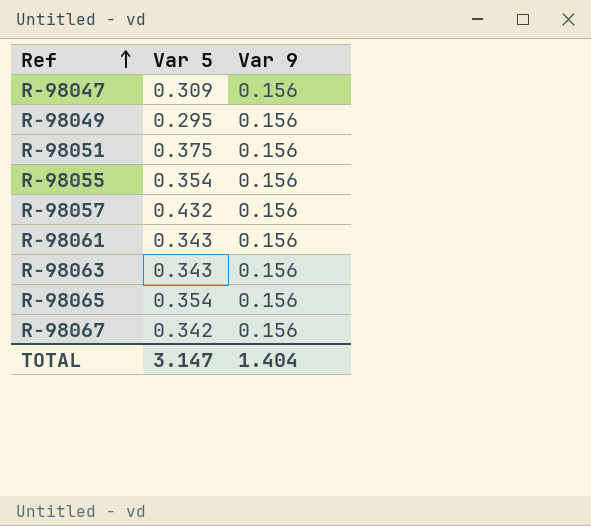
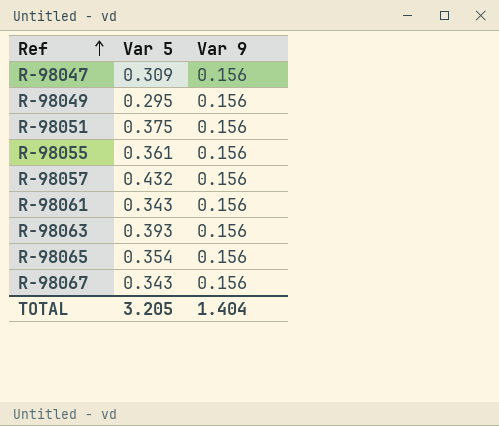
R-98055 | Var 5: 0.354 -> 0.361
R-98063 | Var 5: 0.343 -> 0.393
R-98067 | Var 5: 0.342 -> 0.343
TOTAL | Var 5: 3.147 -> 3.205

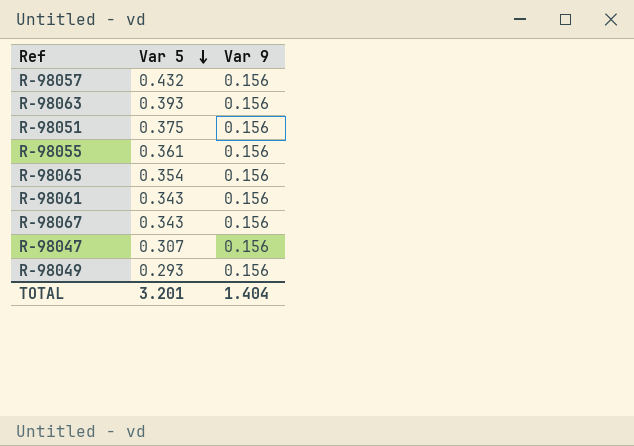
row order: Ref ascending -> Var 5 descending
R-98047 | Var 5: 0.309 -> 0.307
R-98049 | Var 5: 0.295 -> 0.293
TOTAL | Var 5: 3.205 -> 3.201

